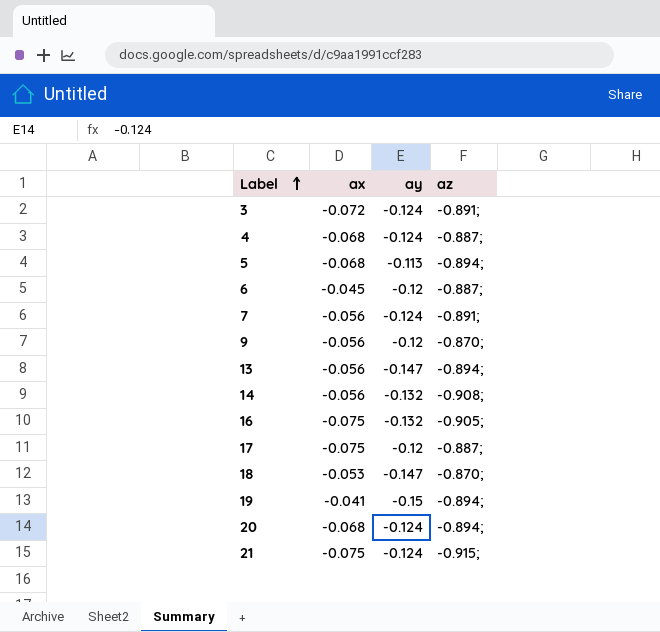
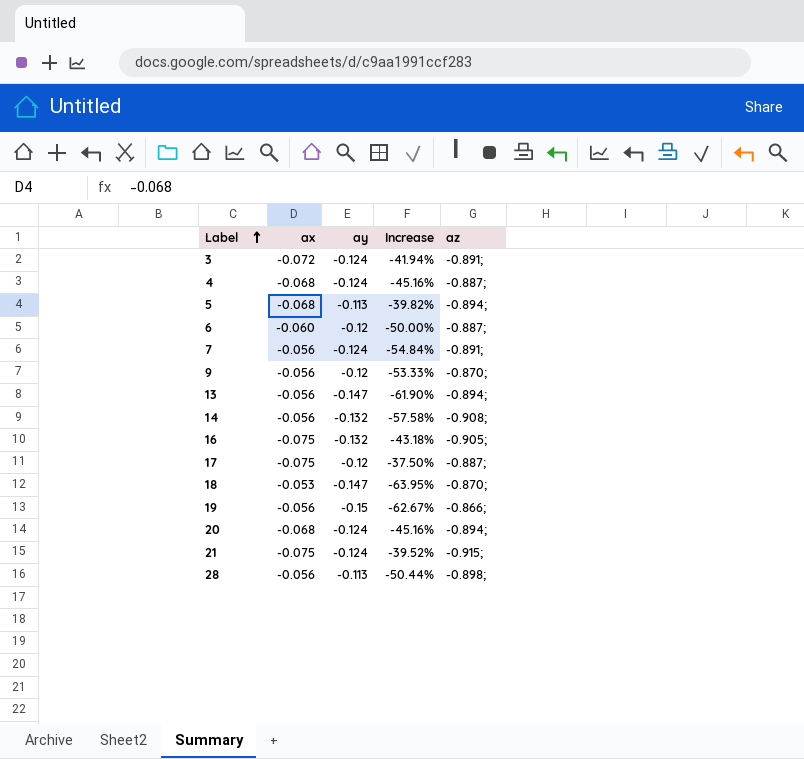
column Increase | formula: none -> ([ax] - [ay]) / [ay]
6 | ax: -0.045 -> -0.060
19 | ax: -0.041 -> -0.056
19 | az: -0.894; -> -0.866;
row 28: none -> -0.056 | -0.113 | -50.44% | -0.898;

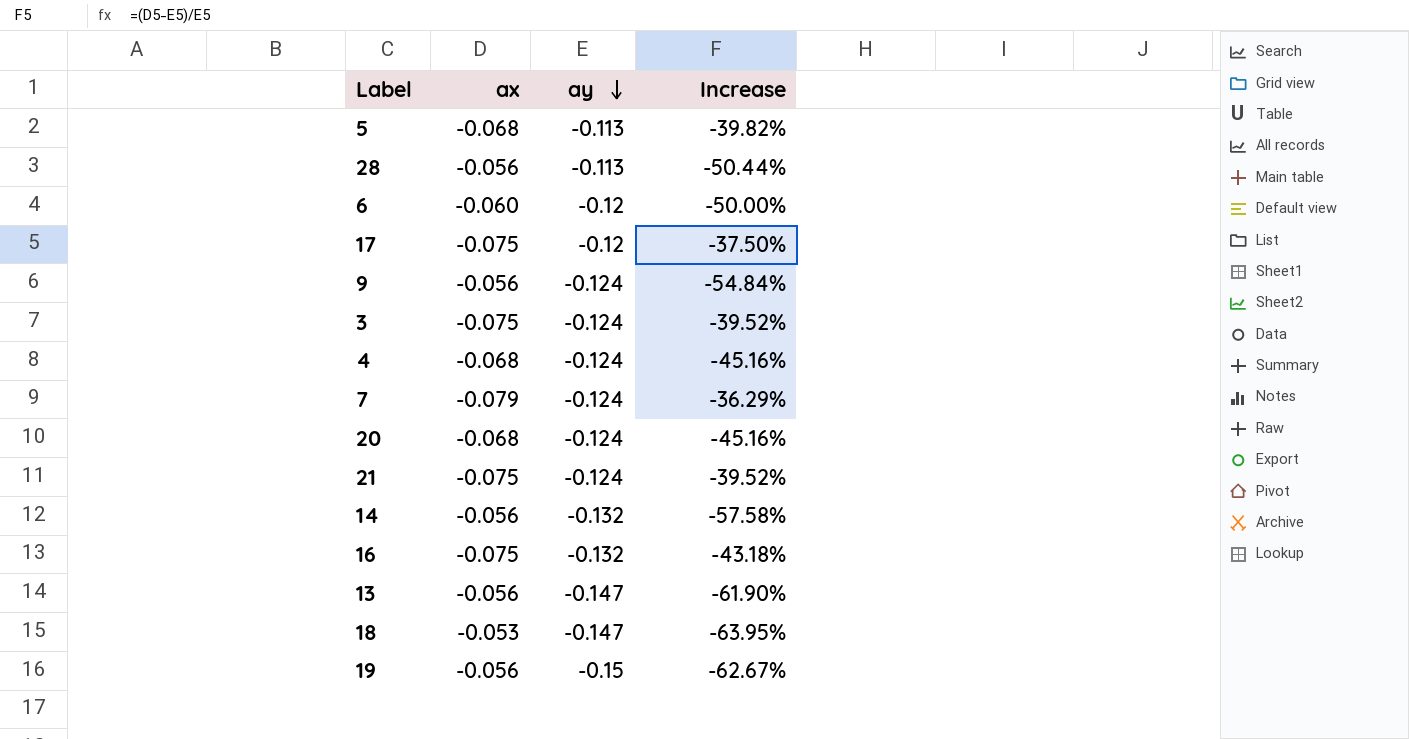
row order: Label ascending -> ay descending
column az | position: 5 -> none
9 | ay: -0.12 -> -0.124
9 | Increase: -53.33% -> -54.84%
3 | ax: -0.072 -> -0.075
3 | Increase: -41.94% -> -39.52%
7 | ax: -0.056 -> -0.079
7 | Increase: -54.84% -> -36.29%

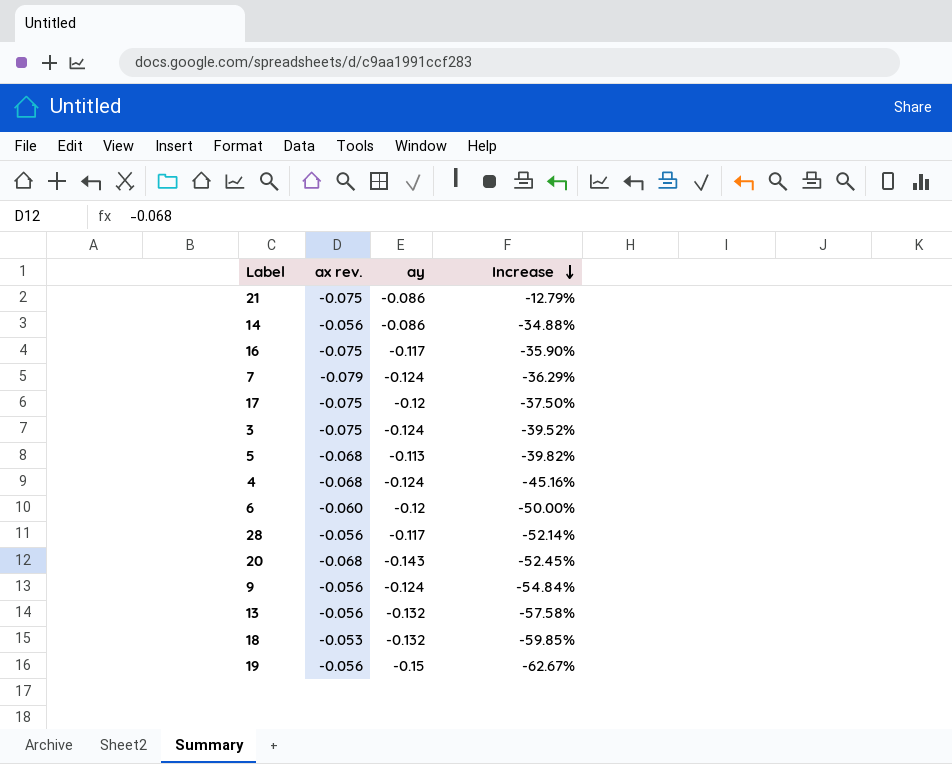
row order: ay descending -> Increase descending
column name: ax -> ax rev.
21 | ay: -0.124 -> -0.086
21 | Increase: -39.52% -> -12.79%
14 | ay: -0.132 -> -0.086
14 | Increase: -57.58% -> -34.88%
16 | ay: -0.132 -> -0.117
16 | Increase: -43.18% -> -35.90%
28 | ay: -0.113 -> -0.117
28 | Increase: -50.44% -> -52.14%
20 | ay: -0.124 -> -0.143
20 | Increase: -45.16% -> -52.45%
13 | ay: -0.147 -> -0.132
13 | Increase: -61.90% -> -57.58%
18 | ay: -0.147 -> -0.132
18 | Increase: -63.95% -> -59.85%

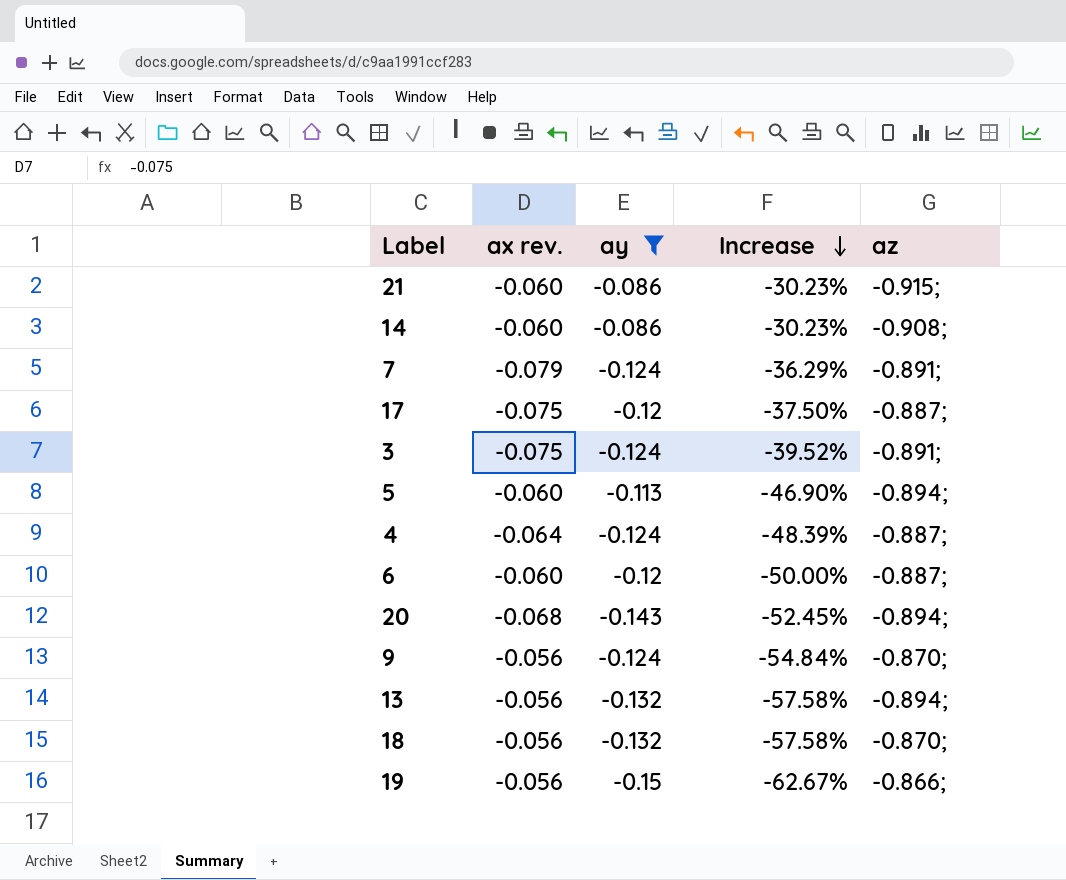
filter: none -> ay != -0.117
column az | position: none -> 5
21 | ax rev.: -0.075 -> -0.060
21 | Increase: -12.79% -> -30.23%
14 | ax rev.: -0.056 -> -0.060
14 | Increase: -34.88% -> -30.23%
5 | ax rev.: -0.068 -> -0.060
5 | Increase: -39.82% -> -46.90%
4 | ax rev.: -0.068 -> -0.064
4 | Increase: -45.16% -> -48.39%
18 | ax rev.: -0.053 -> -0.056
18 | Increase: -59.85% -> -57.58%

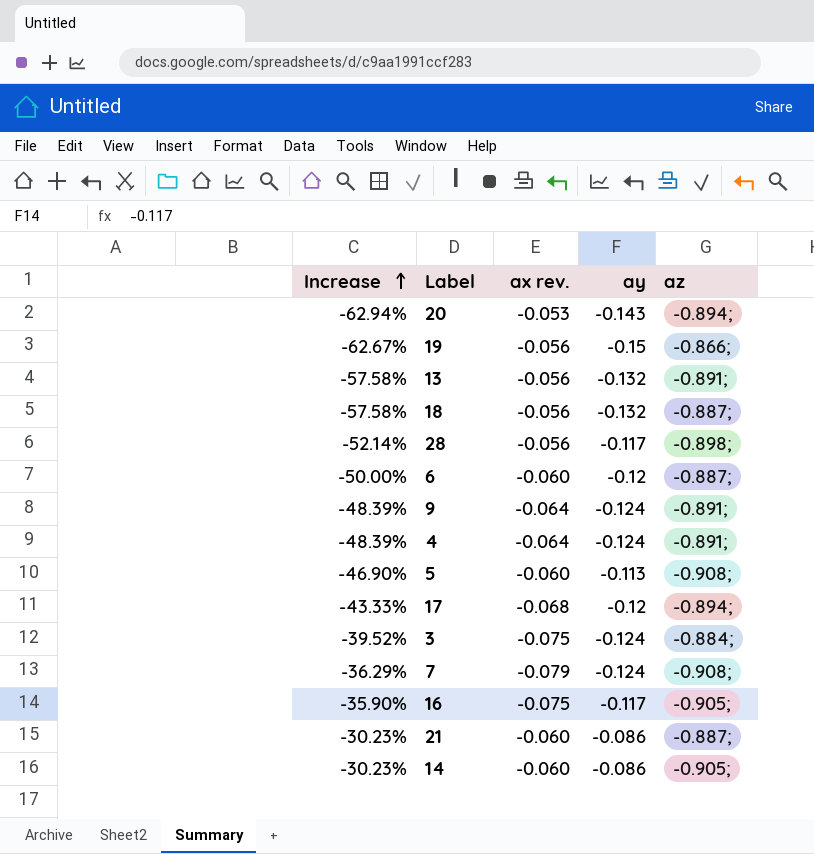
filter: ay != -0.117 -> none
row order: Increase descending -> Increase ascending
column Increase | position: 4 -> 1
20 | Increase: -52.45% -> -62.94%
20 | ax rev.: -0.068 -> -0.053
13 | az: -0.894; -> -0.891;
18 | az: -0.870; -> -0.887;
9 | Increase: -54.84% -> -48.39%
9 | ax rev.: -0.056 -> -0.064
9 | az: -0.870; -> -0.891;
4 | az: -0.887; -> -0.891;
5 | az: -0.894; -> -0.908;
17 | Increase: -37.50% -> -43.33%
17 | ax rev.: -0.075 -> -0.068
17 | az: -0.887; -> -0.894;
3 | az: -0.891; -> -0.884;
7 | az: -0.891; -> -0.908;
21 | az: -0.915; -> -0.887;
14 | az: -0.908; -> -0.905;

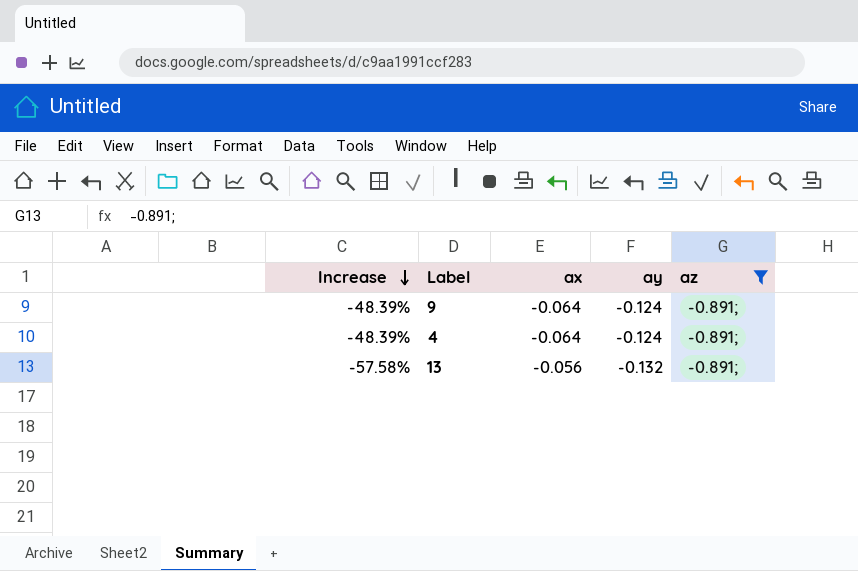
filter: none -> az = -0.891;
row order: Increase ascending -> Increase descending
column name: ax rev. -> ax

